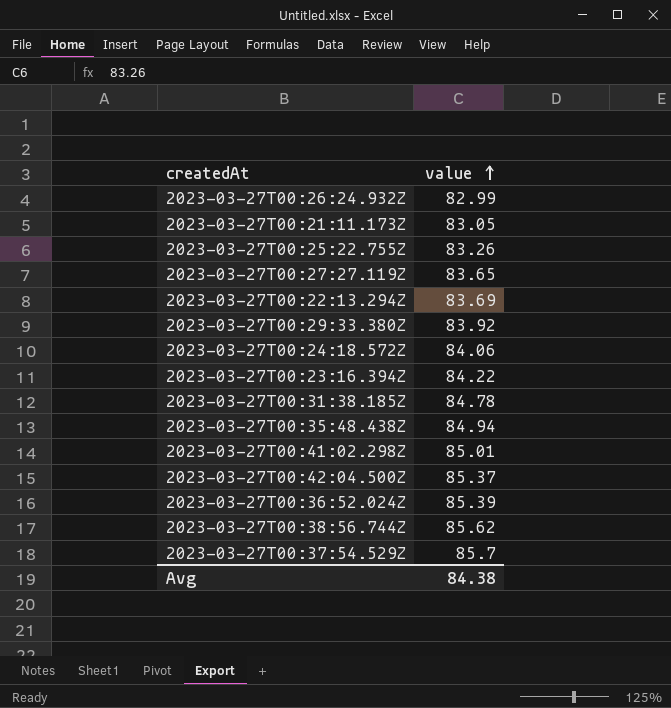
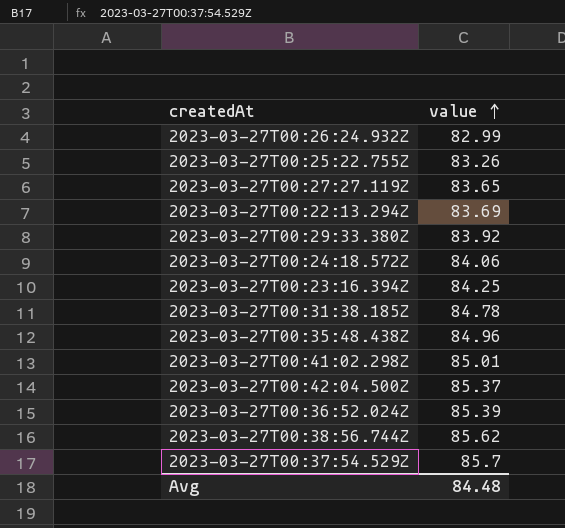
row 2023-03-27T00:21:11.173Z: 83.05 -> none
2023-03-27T00:23:16.394Z | value: 84.22 -> 84.25
2023-03-27T00:35:48.438Z | value: 84.94 -> 84.96
Avg | value: 84.38 -> 84.48

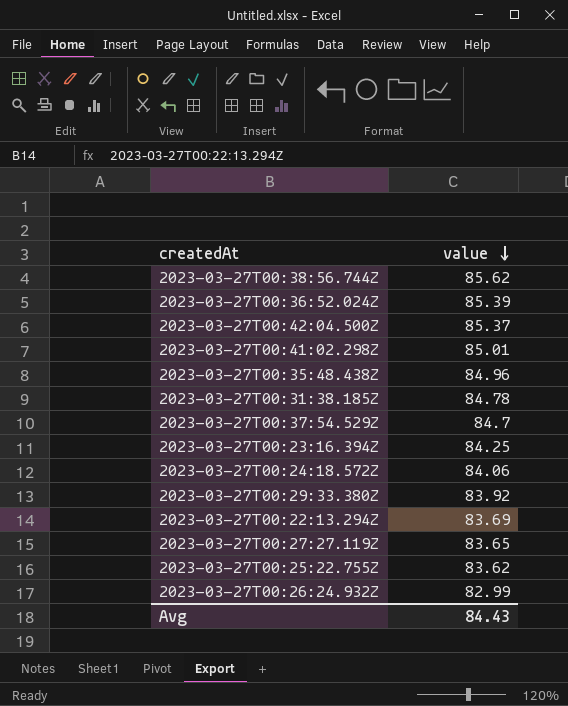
row order: value ascending -> value descending
2023-03-27T00:37:54.529Z | value: 85.7 -> 84.7
2023-03-27T00:25:22.755Z | value: 83.26 -> 83.62
Avg | value: 84.48 -> 84.43

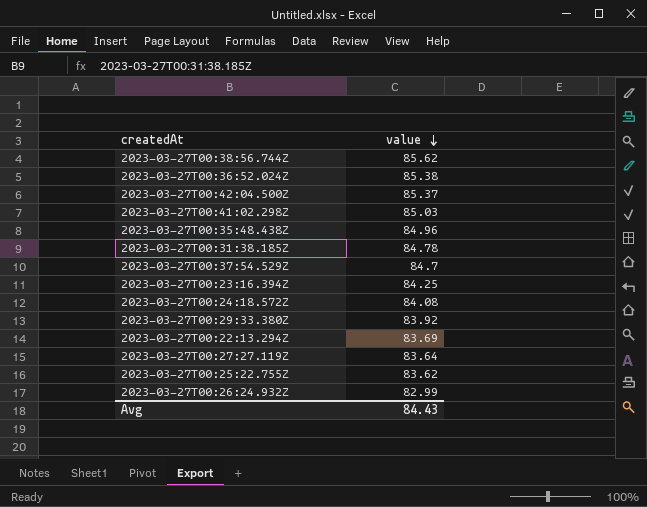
2023-03-27T00:36:52.024Z | value: 85.39 -> 85.38
2023-03-27T00:41:02.298Z | value: 85.01 -> 85.03
2023-03-27T00:24:18.572Z | value: 84.06 -> 84.08
2023-03-27T00:27:27.119Z | value: 83.65 -> 83.64

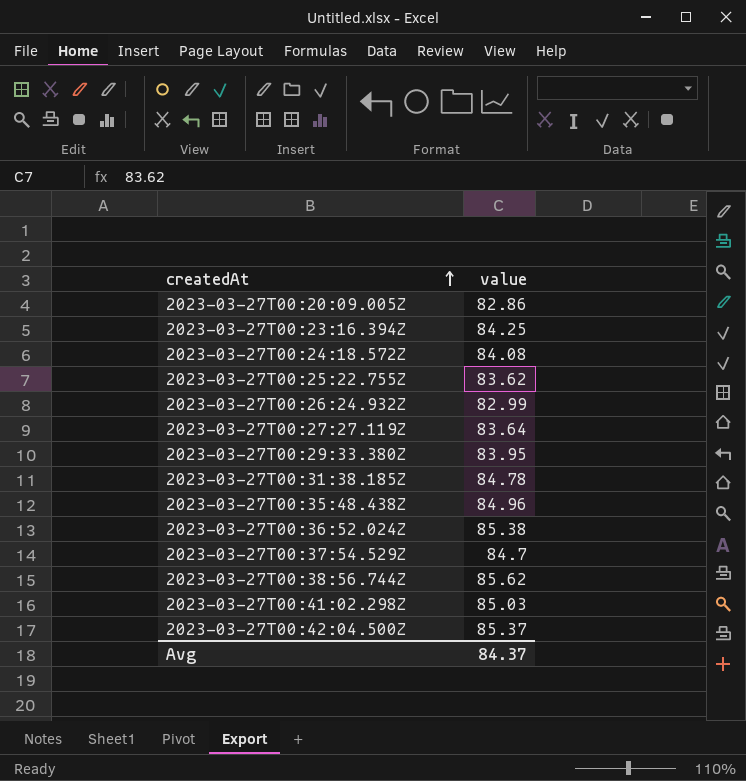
row order: value descending -> createdAt ascending
row 2023-03-27T00:22:13.294Z: 83.69 -> none
row 2023-03-27T00:20:09.005Z: none -> 82.86
2023-03-27T00:29:33.380Z | value: 83.92 -> 83.95
Avg | value: 84.43 -> 84.37

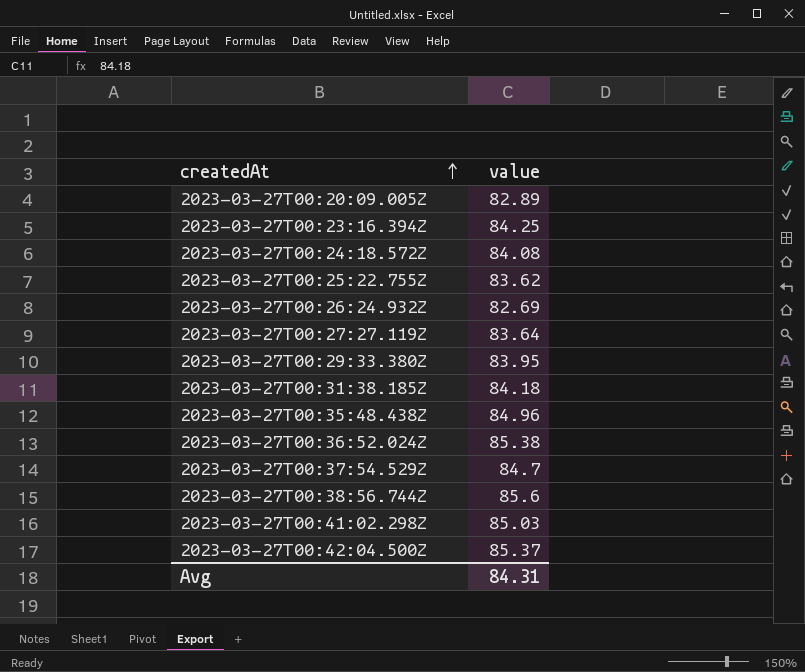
2023-03-27T00:20:09.005Z | value: 82.86 -> 82.89
2023-03-27T00:26:24.932Z | value: 82.99 -> 82.69
2023-03-27T00:31:38.185Z | value: 84.78 -> 84.18
2023-03-27T00:38:56.744Z | value: 85.62 -> 85.6
Avg | value: 84.37 -> 84.31

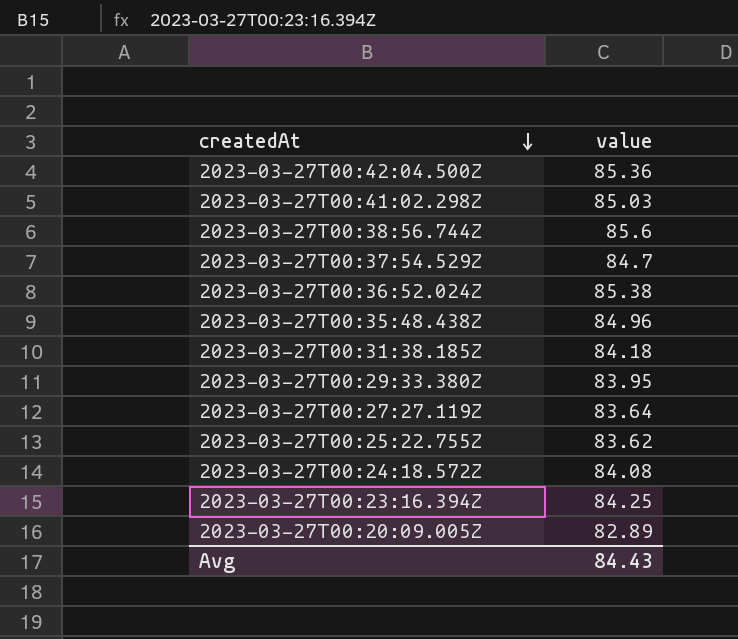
row order: createdAt ascending -> createdAt descending
row 2023-03-27T00:26:24.932Z: 82.69 -> none
2023-03-27T00:42:04.500Z | value: 85.37 -> 85.36
Avg | value: 84.31 -> 84.43

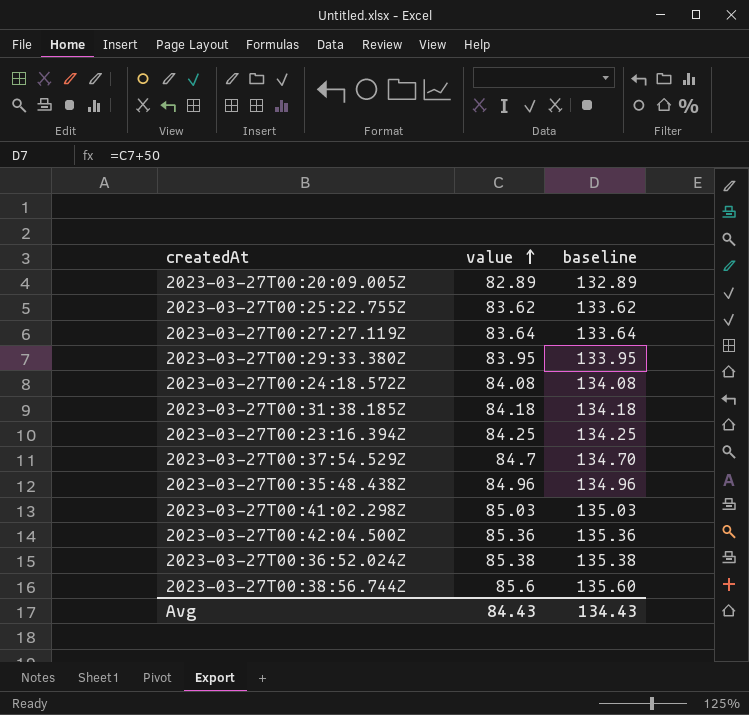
row order: createdAt descending -> value ascending
column baseline | formula: none -> [value] + 50

